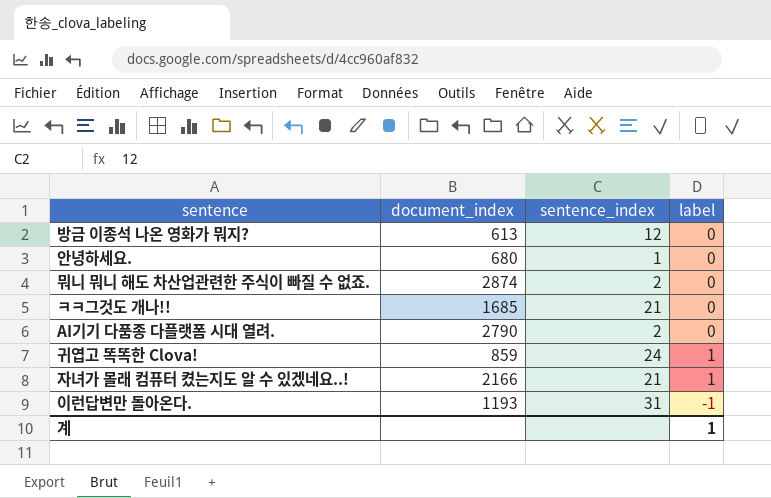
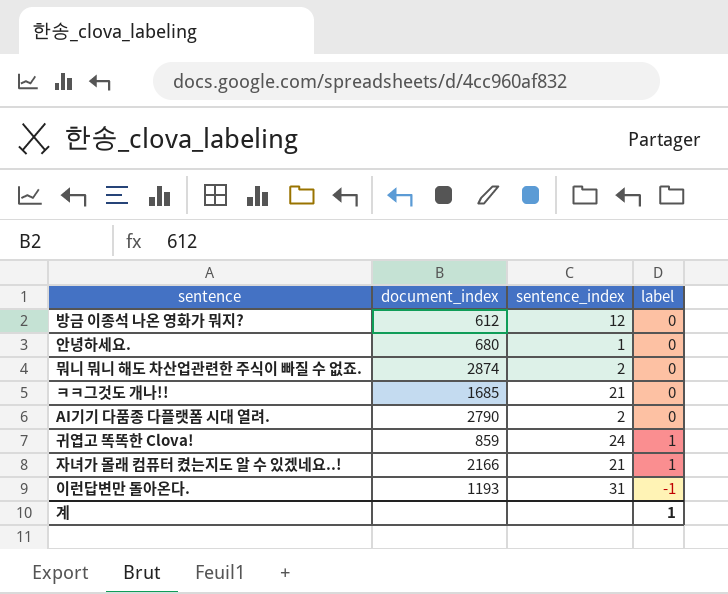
방금 이종석 나온 영화가 뭐지? | document_index: 613 -> 612

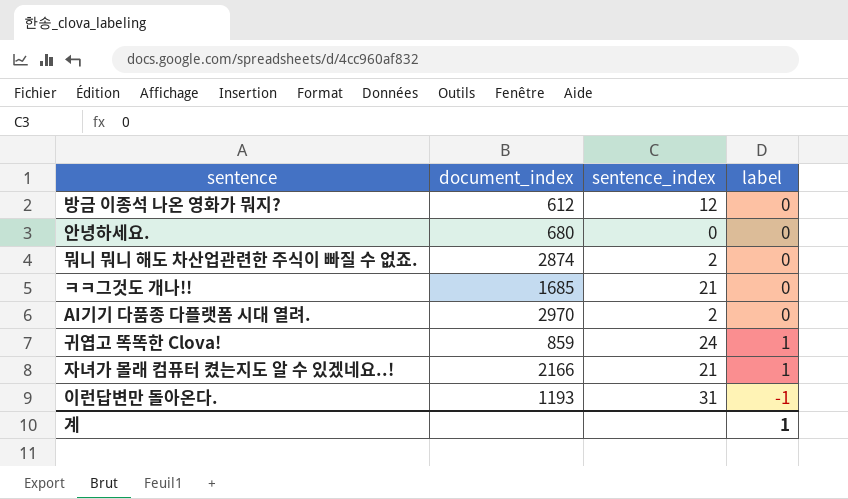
안녕하세요. | sentence_index: 1 -> 0
AI기기 다품종 다플랫폼 시대 열려. | document_index: 2790 -> 2970

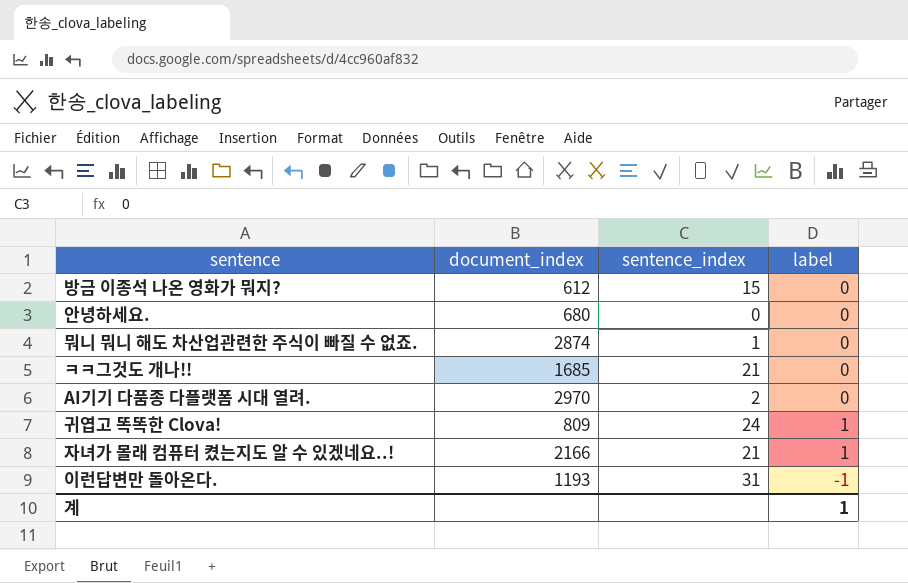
방금 이종석 나온 영화가 뭐지? | sentence_index: 12 -> 15
뭐니 뭐니 해도 차산업관련한 주식이 빠질 수 없죠. | sentence_index: 2 -> 1
귀엽고 똑똑한 Clova! | document_index: 859 -> 809

